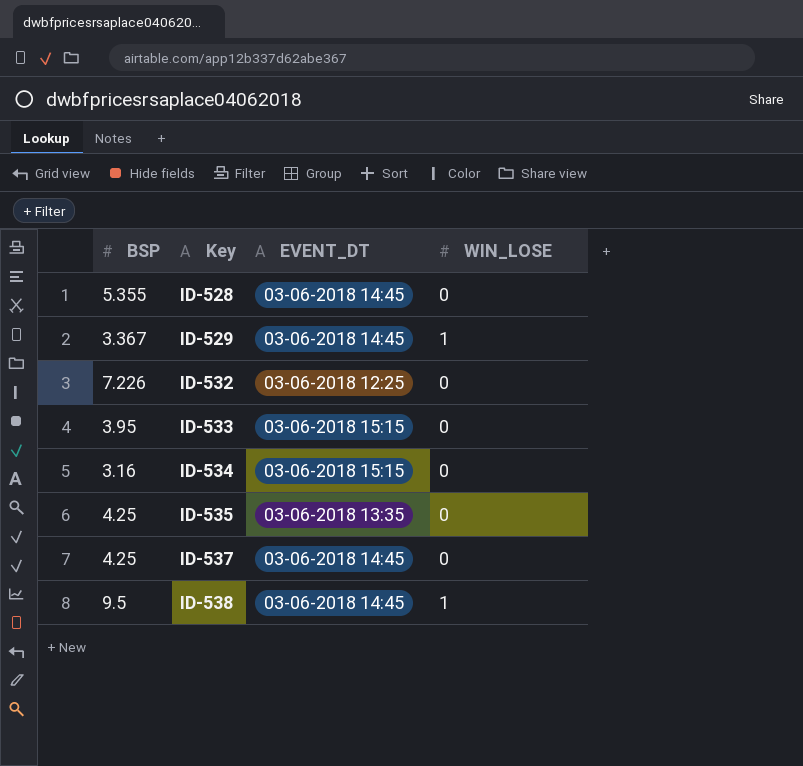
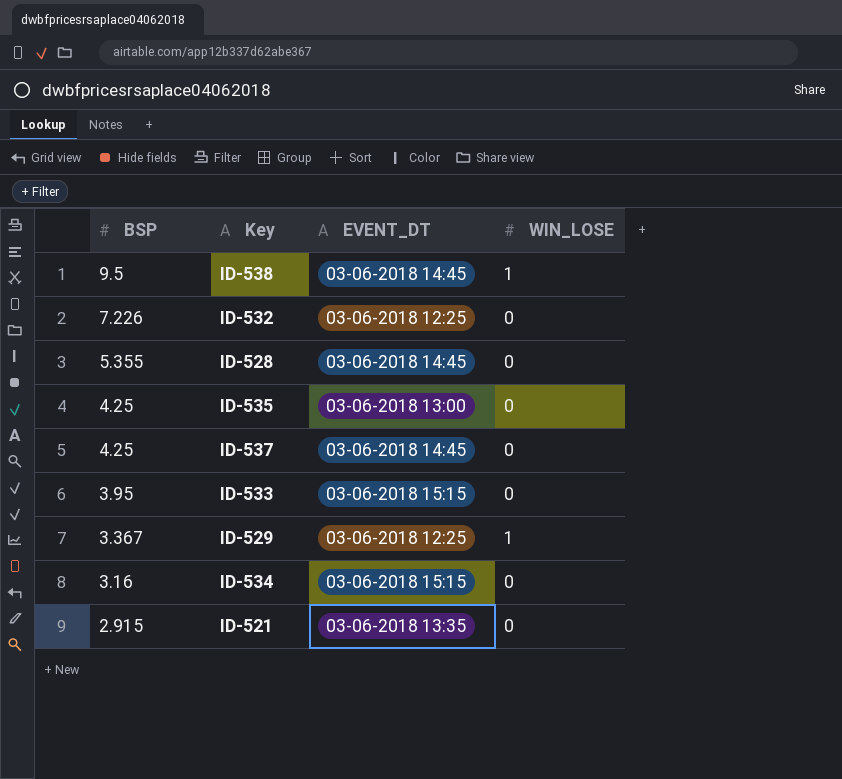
row order: Key ascending -> BSP descending
ID-535 | EVENT_DT: 03-06-2018 13:35 -> 03-06-2018 13:00
ID-529 | EVENT_DT: 03-06-2018 14:45 -> 03-06-2018 12:25
row ID-521: none -> 2.915 | 03-06-2018 13:35 | 0

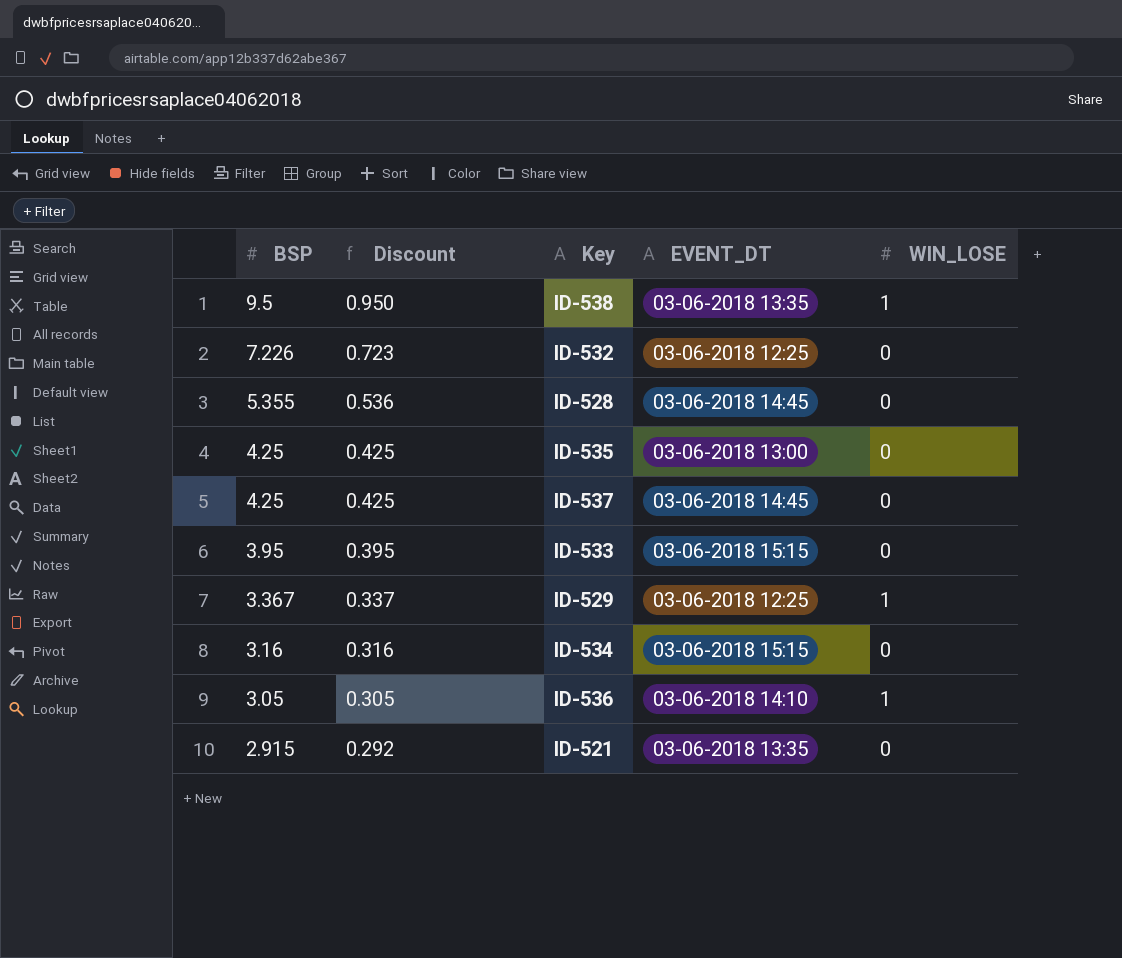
column Discount | formula: none -> [BSP] * 0.1
ID-538 | EVENT_DT: 03-06-2018 14:45 -> 03-06-2018 13:35
row ID-536: none -> 3.05 | 0.305 | 03-06-2018 14:10 | 1

